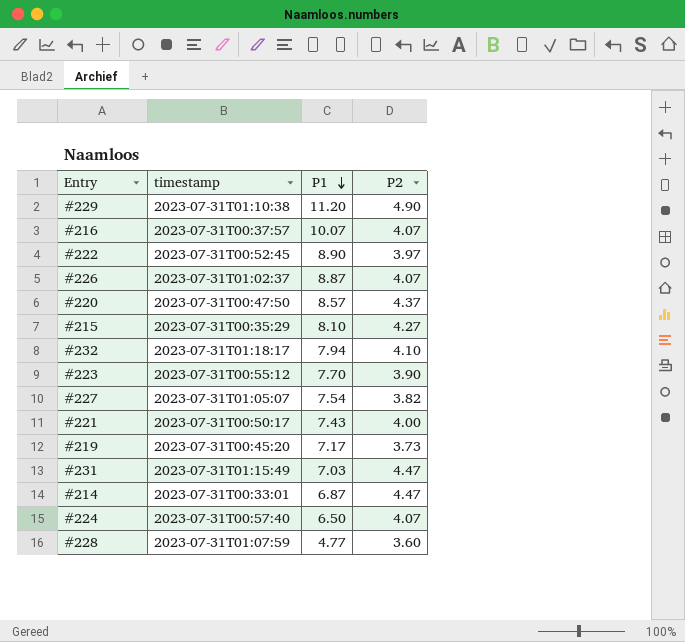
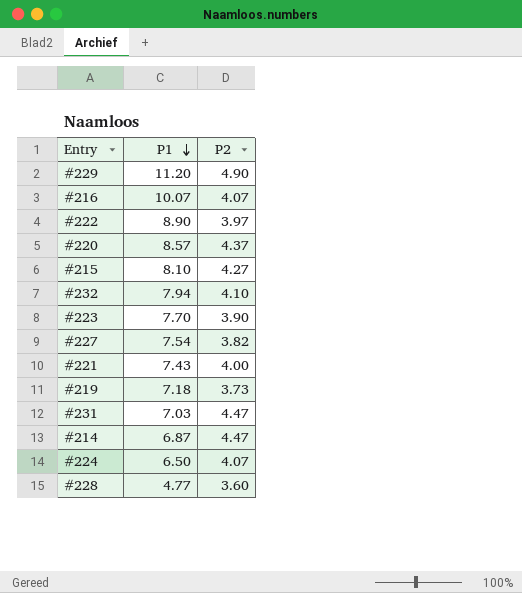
column timestamp | position: 2 -> none
row #226: 2023-07-31T01:02:37 | 8.87 | 4.07 -> none
#219 | P1: 7.17 -> 7.18

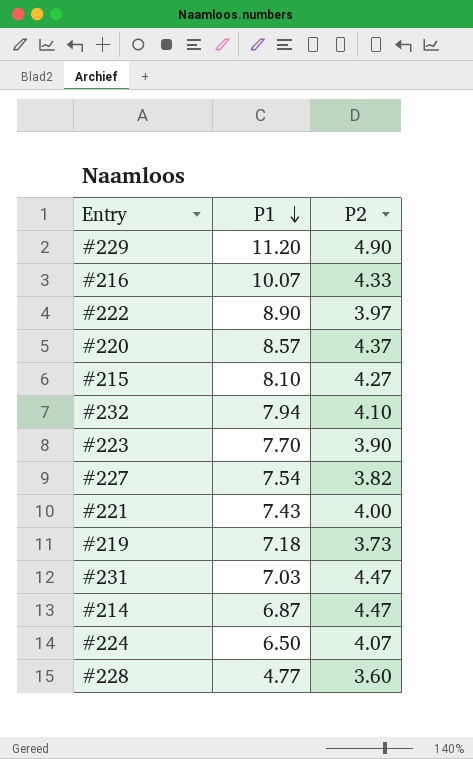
#216 | P2: 4.07 -> 4.33

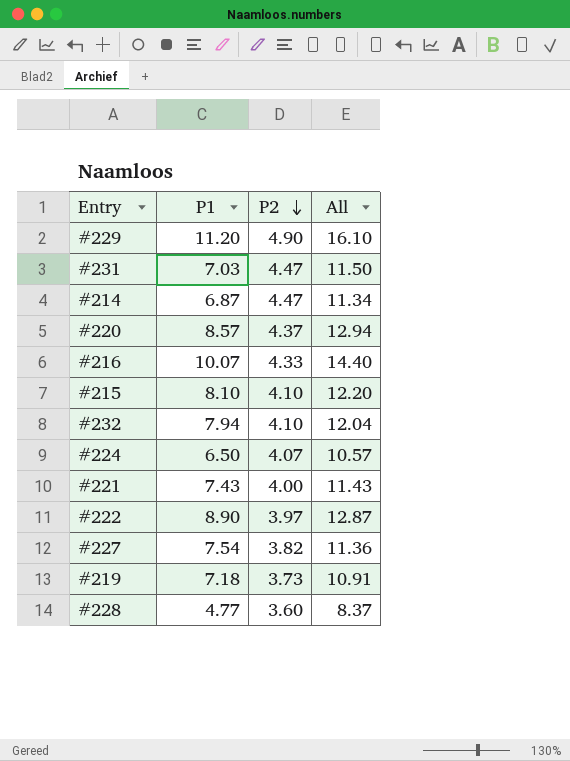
row order: P1 descending -> P2 descending
column All | formula: none -> [P1] + [P2]
row #223: 7.70 | 3.90 -> none
#215 | P2: 4.27 -> 4.10

